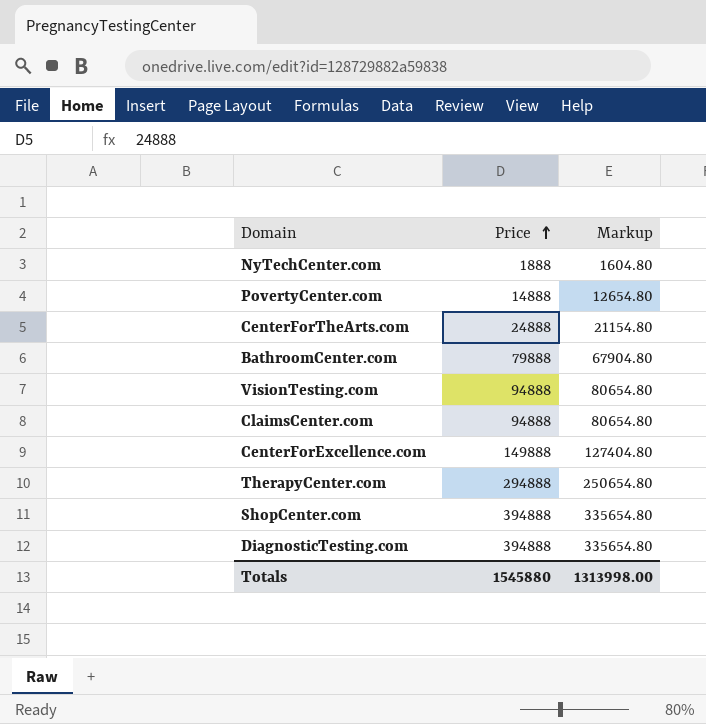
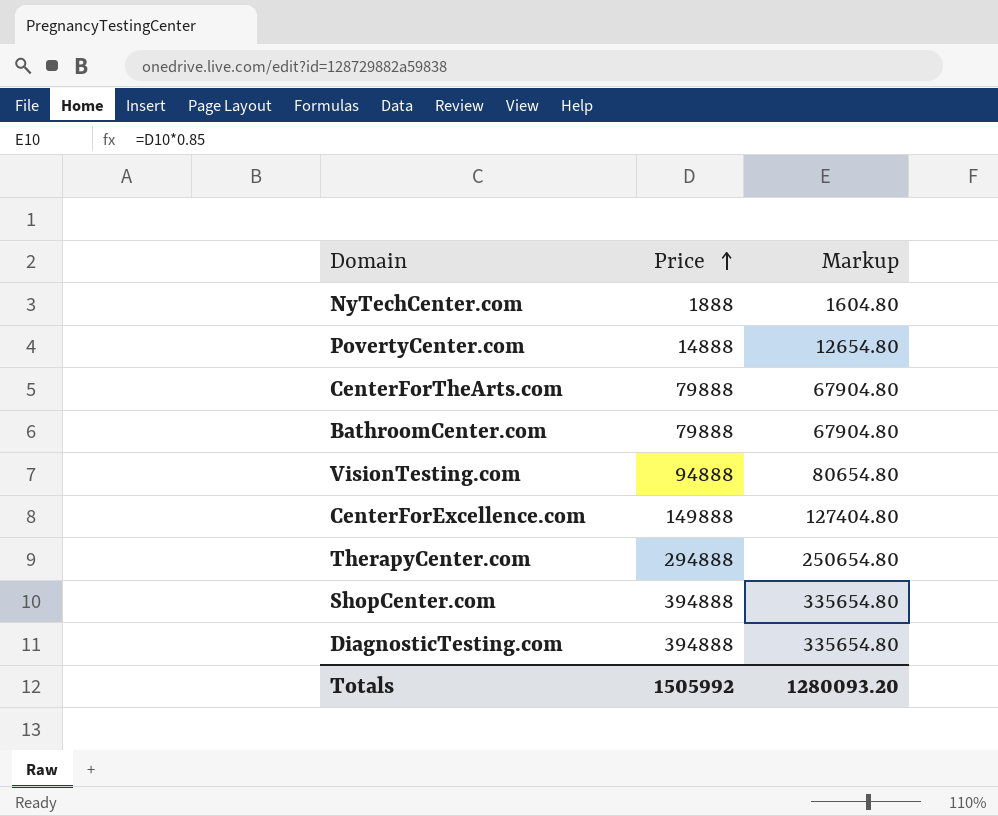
row ClaimsCenter.com: 94888 | 80654.80 -> none
CenterForTheArts.com | Price: 24888 -> 79888
CenterForTheArts.com | Markup: 21154.80 -> 67904.80
Totals | Price: 1545880 -> 1505992
Totals | Markup: 1313998.00 -> 1280093.20

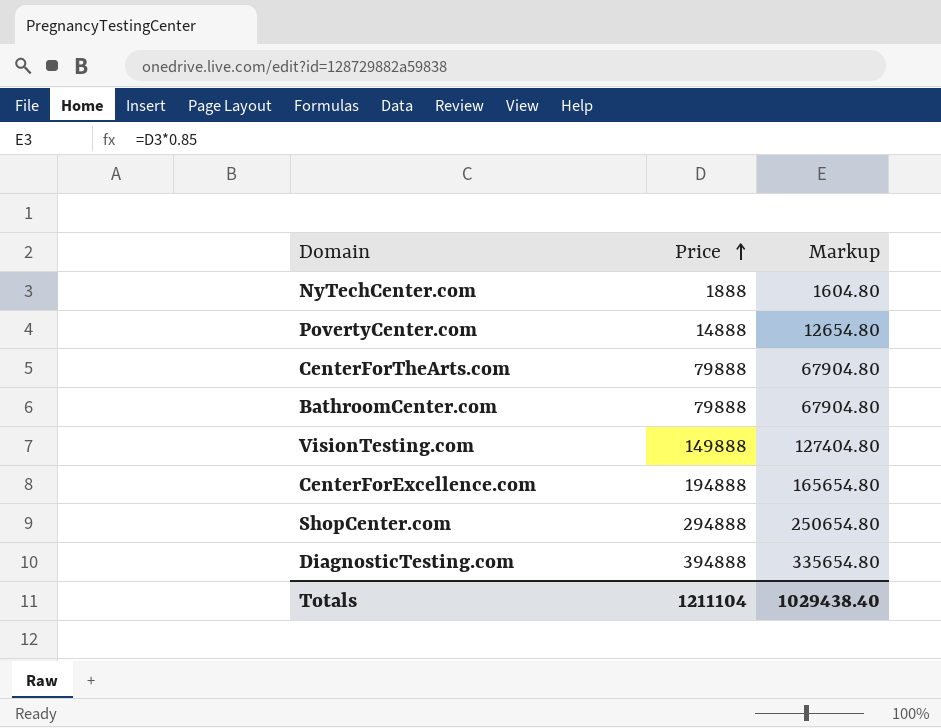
row TherapyCenter.com: 294888 | 250654.80 -> none
VisionTesting.com | Price: 94888 -> 149888
VisionTesting.com | Markup: 80654.80 -> 127404.80
CenterForExcellence.com | Price: 149888 -> 194888
CenterForExcellence.com | Markup: 127404.80 -> 165654.80
ShopCenter.com | Price: 394888 -> 294888
ShopCenter.com | Markup: 335654.80 -> 250654.80
Totals | Price: 1505992 -> 1211104
Totals | Markup: 1280093.20 -> 1029438.40

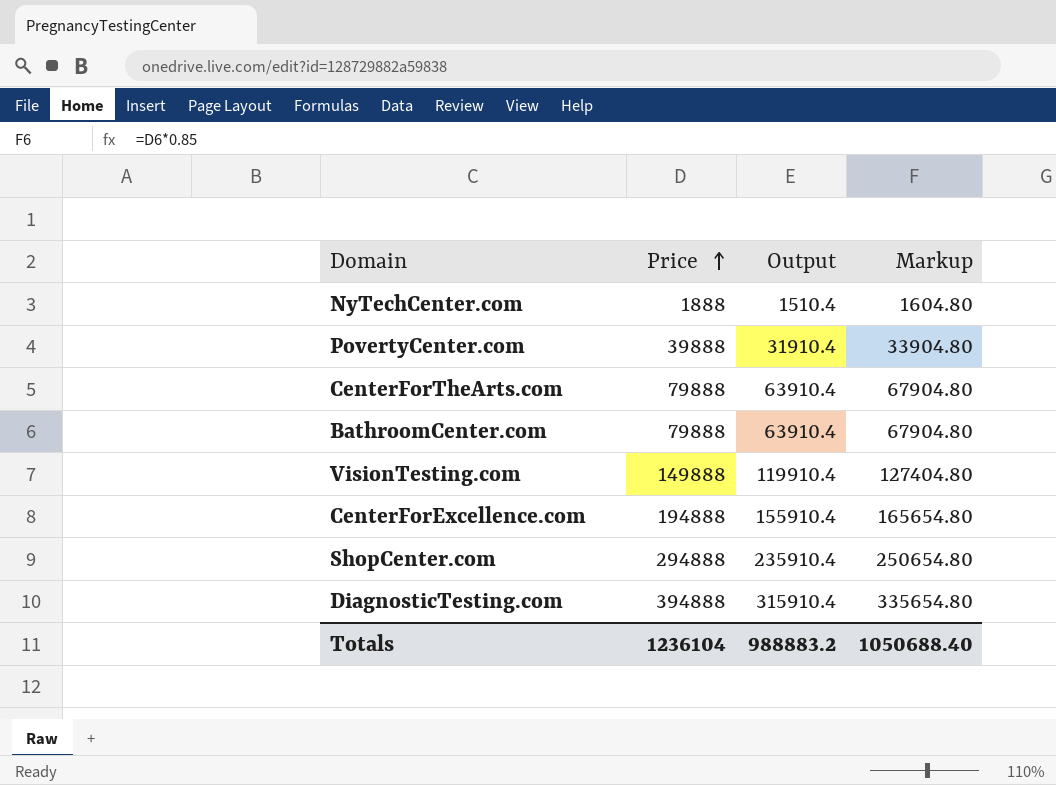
column Output | formula: none -> [Price] * 0.8
PovertyCenter.com | Price: 14888 -> 39888
PovertyCenter.com | Markup: 12654.80 -> 33904.80
Totals | Price: 1211104 -> 1236104
Totals | Markup: 1029438.40 -> 1050688.40

